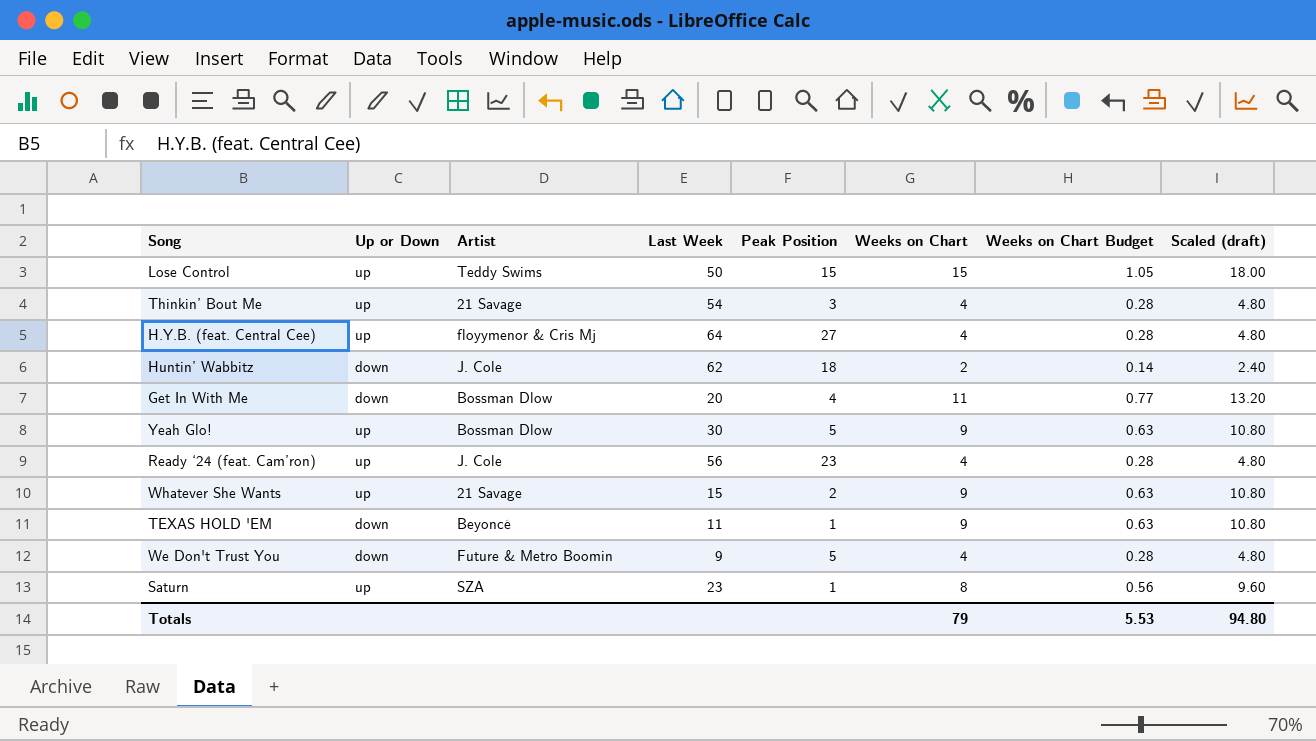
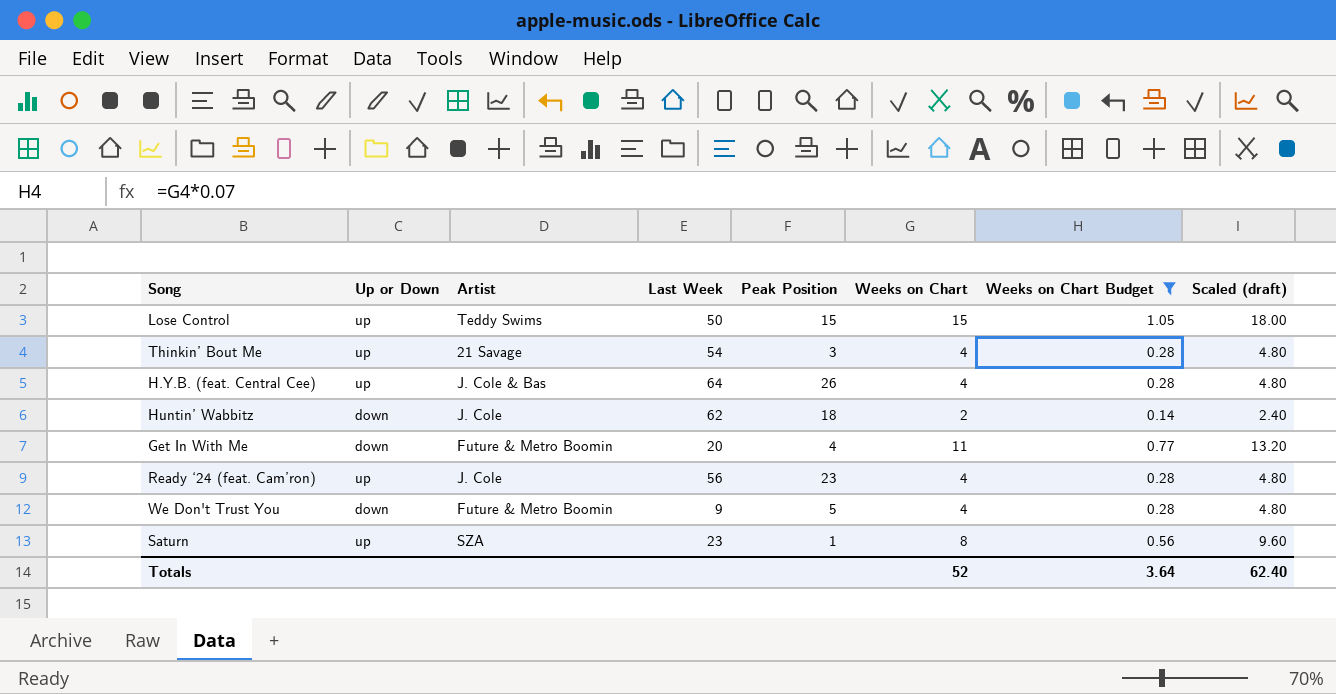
filter: none -> Weeks on Chart Budget != 0.63
H.Y.B. (feat. Central Cee) | Artist: floyymenor & Cris Mj -> J. Cole & Bas
H.Y.B. (feat. Central Cee) | Peak Position: 27 -> 26
Get In With Me | Artist: Bossman Dlow -> Future & Metro Boomin
Totals | Weeks on Chart: 79 -> 52
Totals | Weeks on Chart Budget: 5.53 -> 3.64
Totals | Scaled (draft): 94.80 -> 62.40

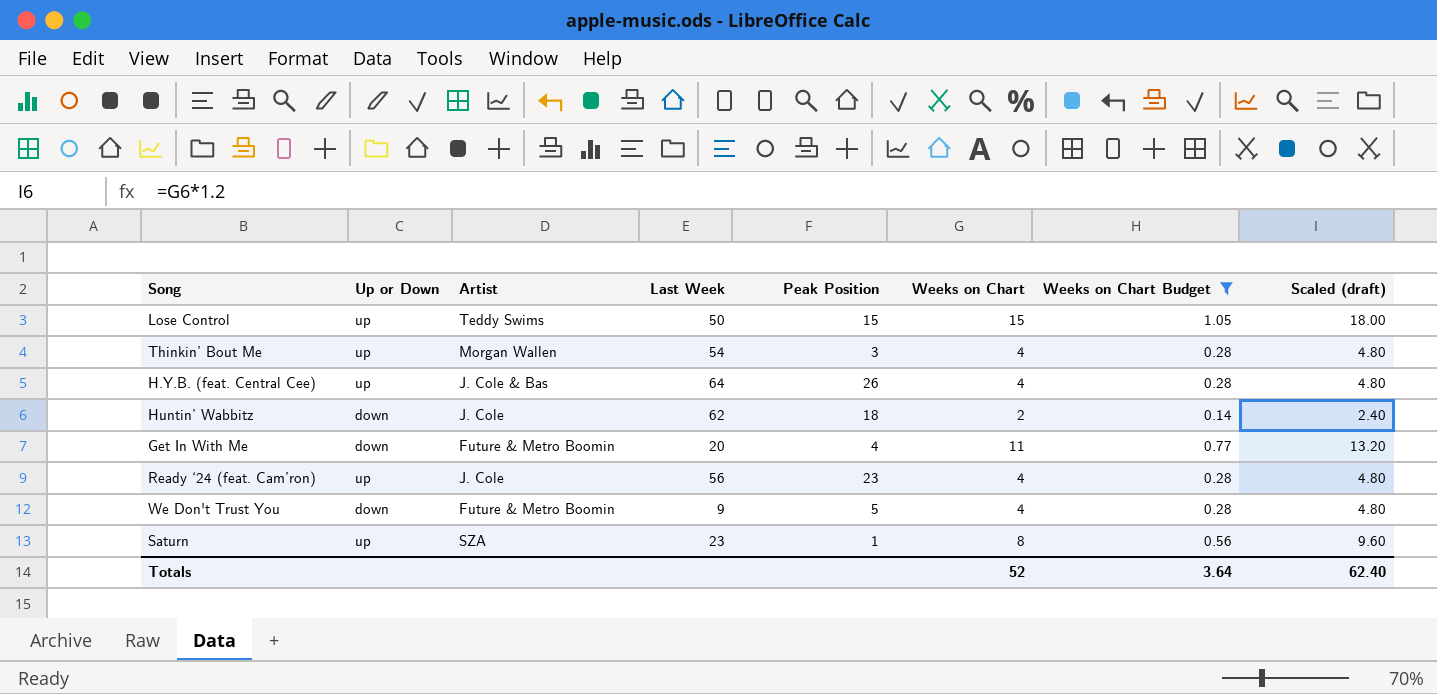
Thinkin’ Bout Me | Artist: 21 Savage -> Morgan Wallen

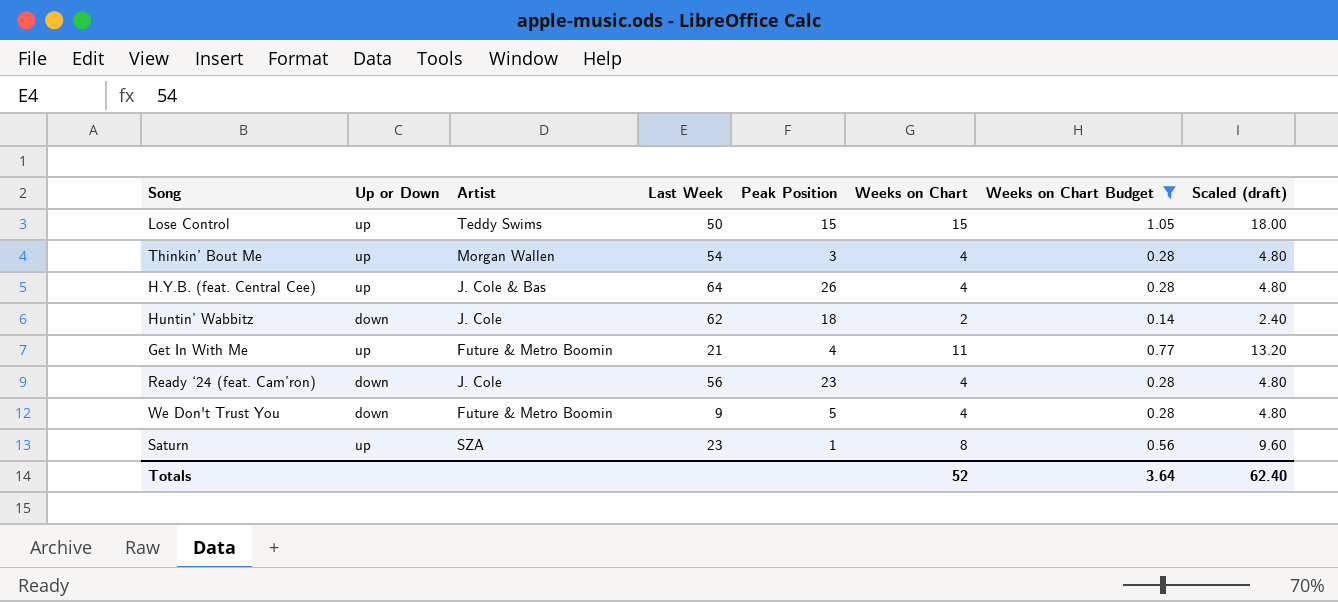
Get In With Me | Up or Down: down -> up
Get In With Me | Last Week: 20 -> 21
Ready ‘24 (feat. Cam’ron) | Up or Down: up -> down

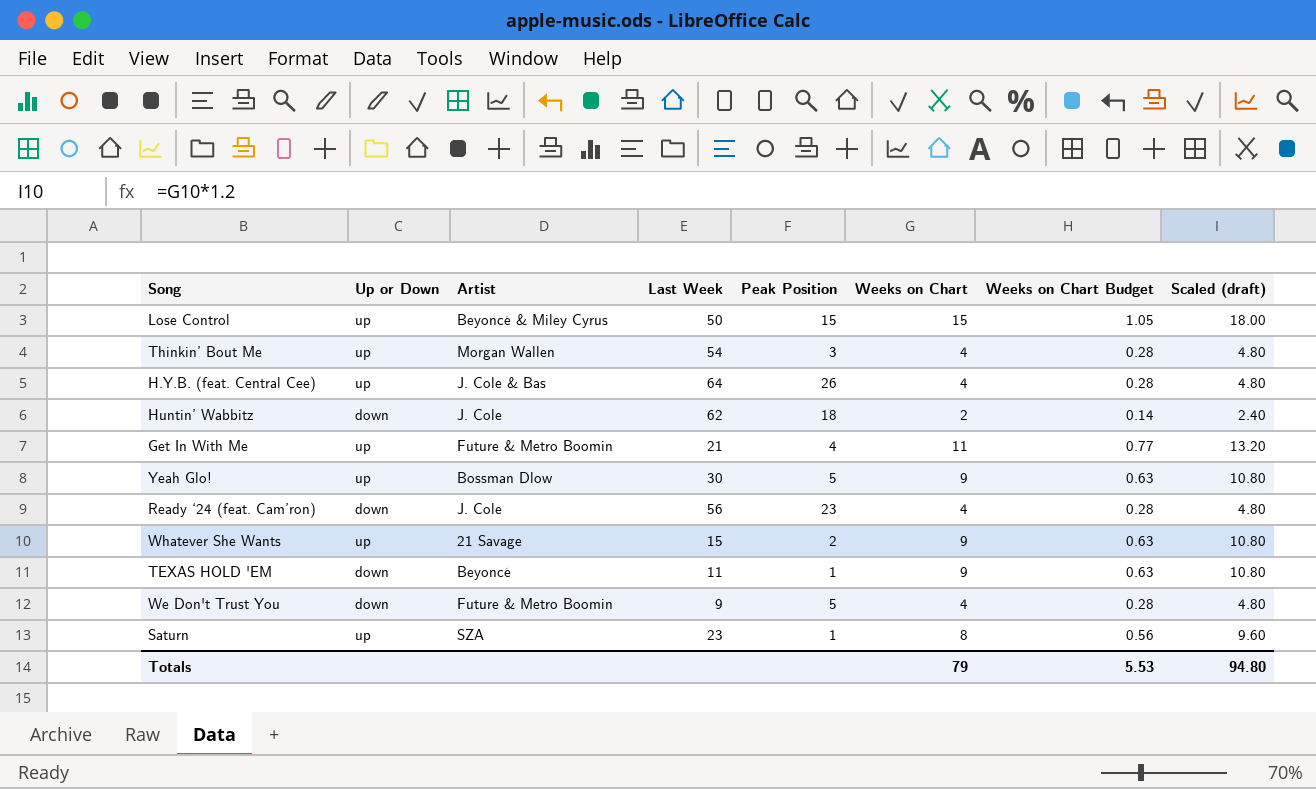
filter: Weeks on Chart Budget != 0.63 -> none
Lose Control | Artist: Teddy Swims -> Beyoncé & Miley Cyrus
Totals | Weeks on Chart: 52 -> 79
Totals | Weeks on Chart Budget: 3.64 -> 5.53
Totals | Scaled (draft): 62.40 -> 94.80

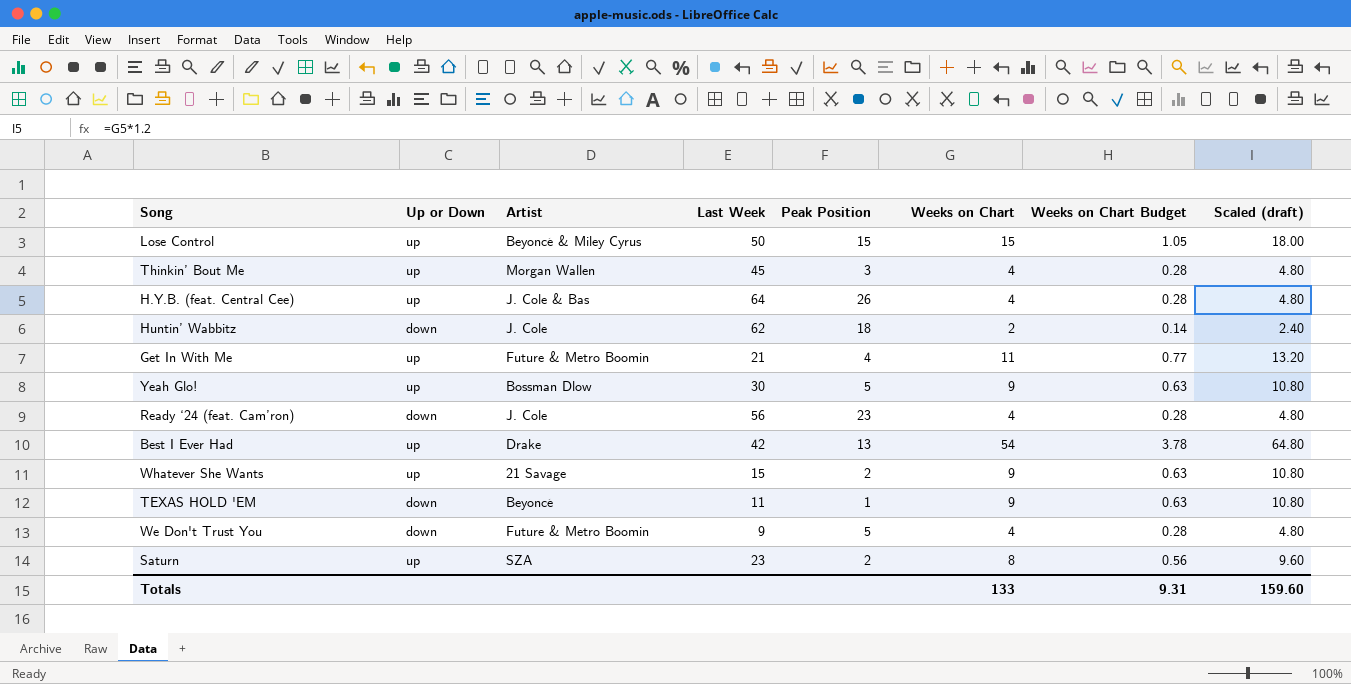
Thinkin’ Bout Me | Last Week: 54 -> 45
row Best I Ever Had: none -> up | Drake | 42 | 13 | 54 | 3.78 | 64.80
Saturn | Peak Position: 1 -> 2
Totals | Weeks on Chart: 79 -> 133
Totals | Weeks on Chart Budget: 5.53 -> 9.31
Totals | Scaled (draft): 94.80 -> 159.60

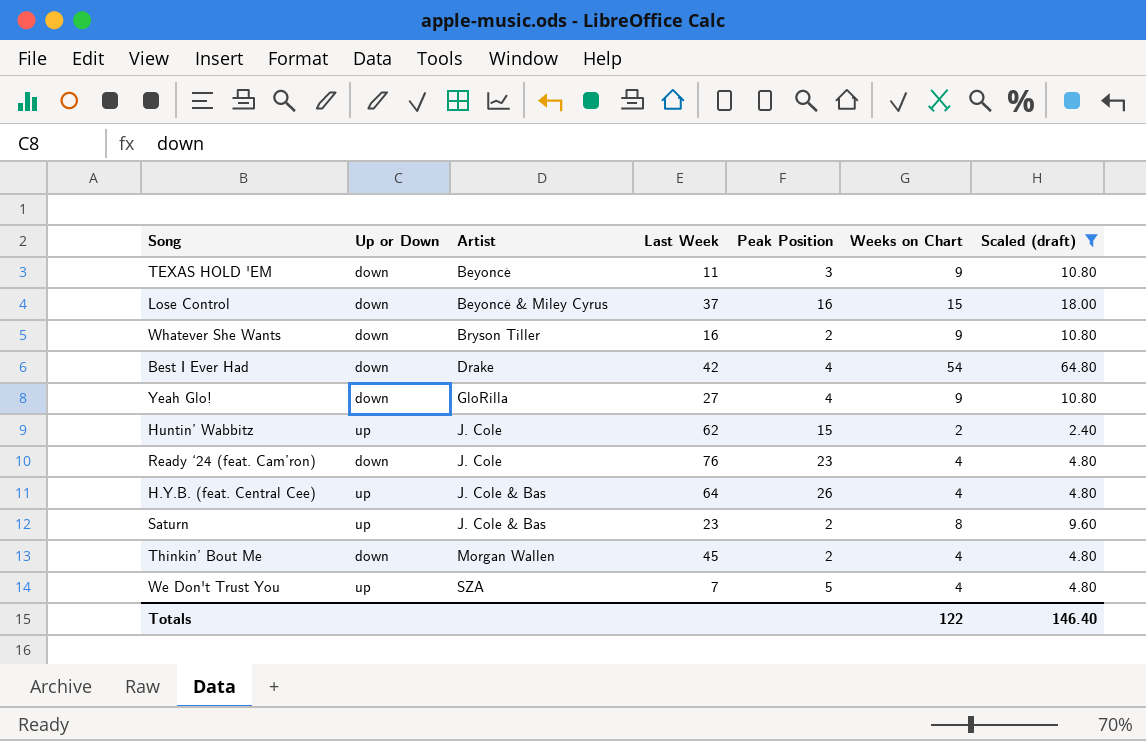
filter: none -> Scaled (draft) != 13.20
row order: none -> Artist ascending
column Weeks on Chart Budget | formula: [Weeks on Chart] * 0.07 -> none
TEXAS HOLD 'EM | Peak Position: 1 -> 3
Lose Control | Up or Down: up -> down
Lose Control | Last Week: 50 -> 37
Lose Control | Peak Position: 15 -> 16
Whatever She Wants | Up or Down: up -> down
Whatever She Wants | Artist: 21 Savage -> Bryson Tiller
Whatever She Wants | Last Week: 15 -> 16
Best I Ever Had | Up or Down: up -> down
Best I Ever Had | Peak Position: 13 -> 4
Yeah Glo! | Up or Down: up -> down
Yeah Glo! | Artist: Bossman Dlow -> GloRilla
Yeah Glo! | Last Week: 30 -> 27
Yeah Glo! | Peak Position: 5 -> 4
Huntin’ Wabbitz | Up or Down: down -> up
Huntin’ Wabbitz | Peak Position: 18 -> 15
Ready ‘24 (feat. Cam’ron) | Last Week: 56 -> 76
Saturn | Artist: SZA -> J. Cole & Bas
Thinkin’ Bout Me | Up or Down: up -> down
Thinkin’ Bout Me | Peak Position: 3 -> 2
We Don't Trust You | Up or Down: down -> up
We Don't Trust You | Artist: Future & Metro Boomin -> SZA
We Don't Trust You | Last Week: 9 -> 7
Totals | Weeks on Chart: 133 -> 122
Totals | Scaled (draft): 159.60 -> 146.40

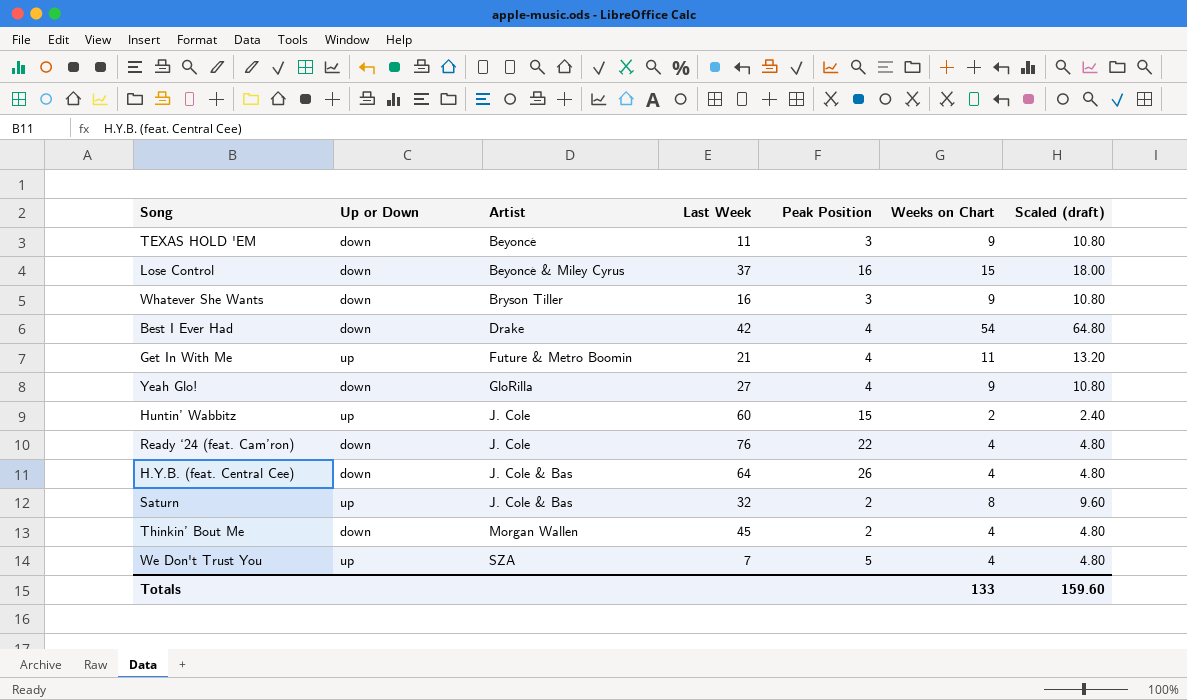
filter: Scaled (draft) != 13.20 -> none
Whatever She Wants | Peak Position: 2 -> 3
Huntin’ Wabbitz | Last Week: 62 -> 60
Ready ‘24 (feat. Cam’ron) | Peak Position: 23 -> 22
H.Y.B. (feat. Central Cee) | Up or Down: up -> down
Saturn | Last Week: 23 -> 32
Totals | Weeks on Chart: 122 -> 133
Totals | Scaled (draft): 146.40 -> 159.60

